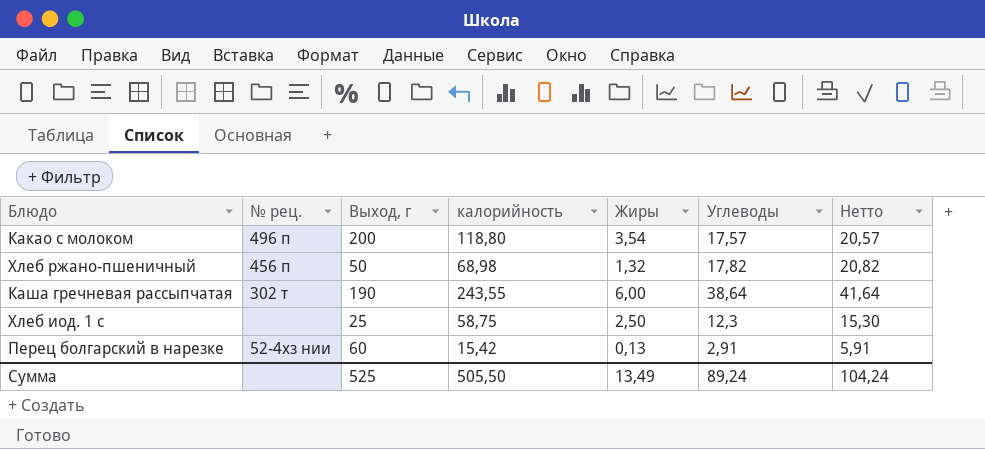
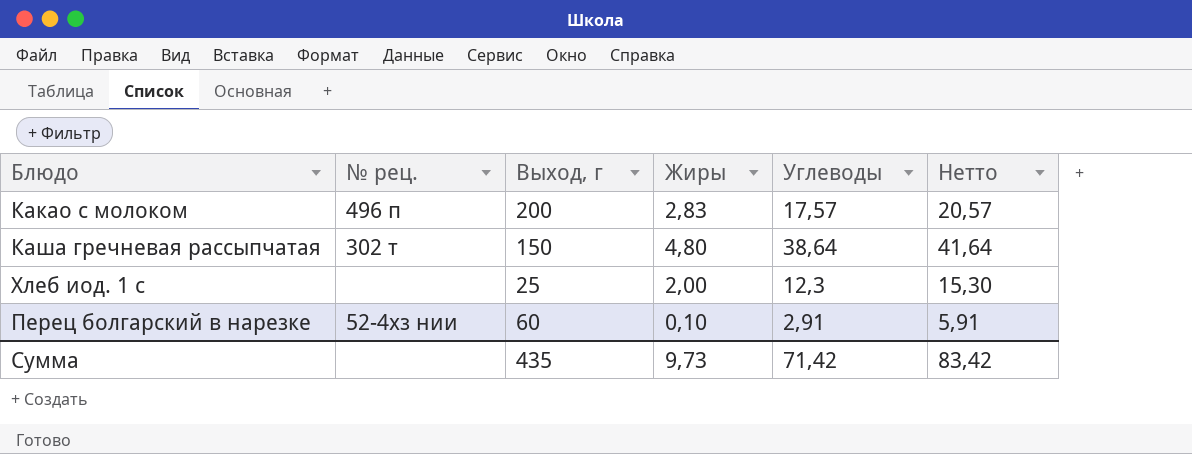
column калорийность | position: 4 -> none
row Хлеб ржано-пшеничный: 456 п | 50 | 68,98 | 1,32 | 17,82 | 20,82 -> none
Какао с молоком | Жиры: 3,54 -> 2,83
Каша гречневая рассыпчатая | Выход, г: 190 -> 150
Каша гречневая рассыпчатая | Жиры: 6,00 -> 4,80
Хлеб иод. 1 с | Жиры: 2,50 -> 2,00
Перец болгарский в нарезке | Жиры: 0,13 -> 0,10
Сумма | Выход, г: 525 -> 435
Сумма | Жиры: 13,49 -> 9,73
Сумма | Углеводы: 89,24 -> 71,42
Сумма | Нетто: 104,24 -> 83,42

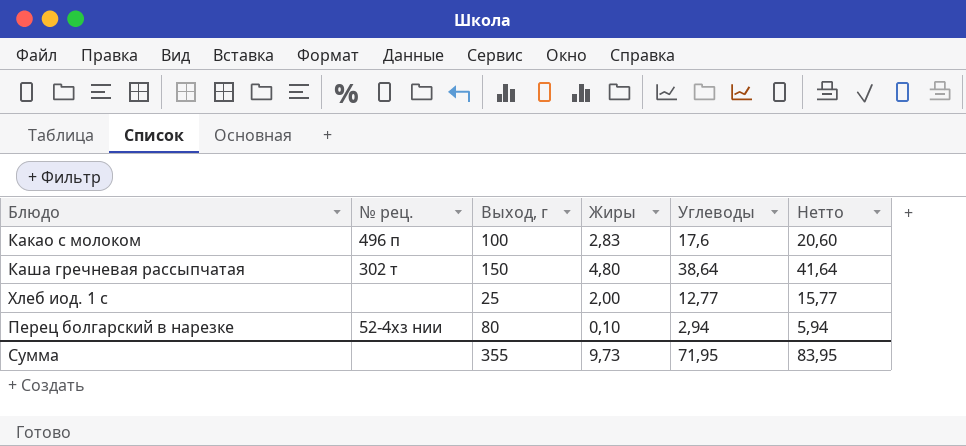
Какао с молоком | Выход, г: 200 -> 100
Какао с молоком | Углеводы: 17,57 -> 17,6
Какао с молоком | Нетто: 20,57 -> 20,60
Хлеб иод. 1 с | Углеводы: 12,3 -> 12,77
Хлеб иод. 1 с | Нетто: 15,30 -> 15,77
Перец болгарский в нарезке | Выход, г: 60 -> 80
Перец болгарский в нарезке | Углеводы: 2,91 -> 2,94
Перец болгарский в нарезке | Нетто: 5,91 -> 5,94
Сумма | Выход, г: 435 -> 355
Сумма | Углеводы: 71,42 -> 71,95
Сумма | Нетто: 83,42 -> 83,95

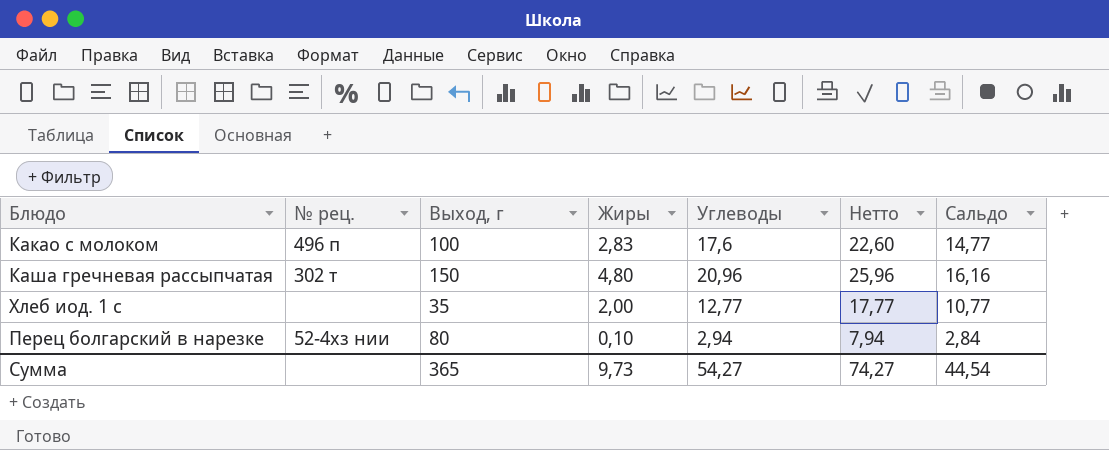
column Нетто | formula: [Углеводы] + 3 -> [Углеводы] + 5
column Сальдо | formula: none -> [Углеводы] - [Жиры]
Каша гречневая рассыпчатая | Углеводы: 38,64 -> 20,96
Хлеб иод. 1 с | Выход, г: 25 -> 35
Сумма | Выход, г: 355 -> 365
Сумма | Углеводы: 71,95 -> 54,27
Сумма | Нетто: 83,95 -> 74,27

